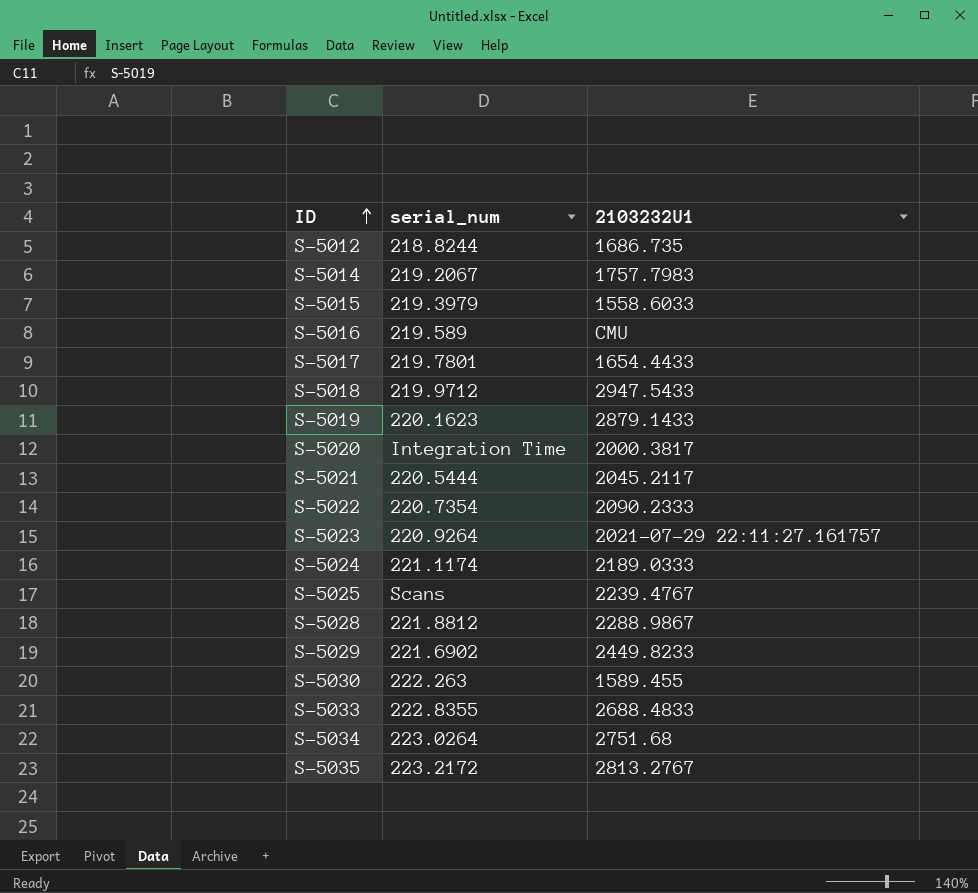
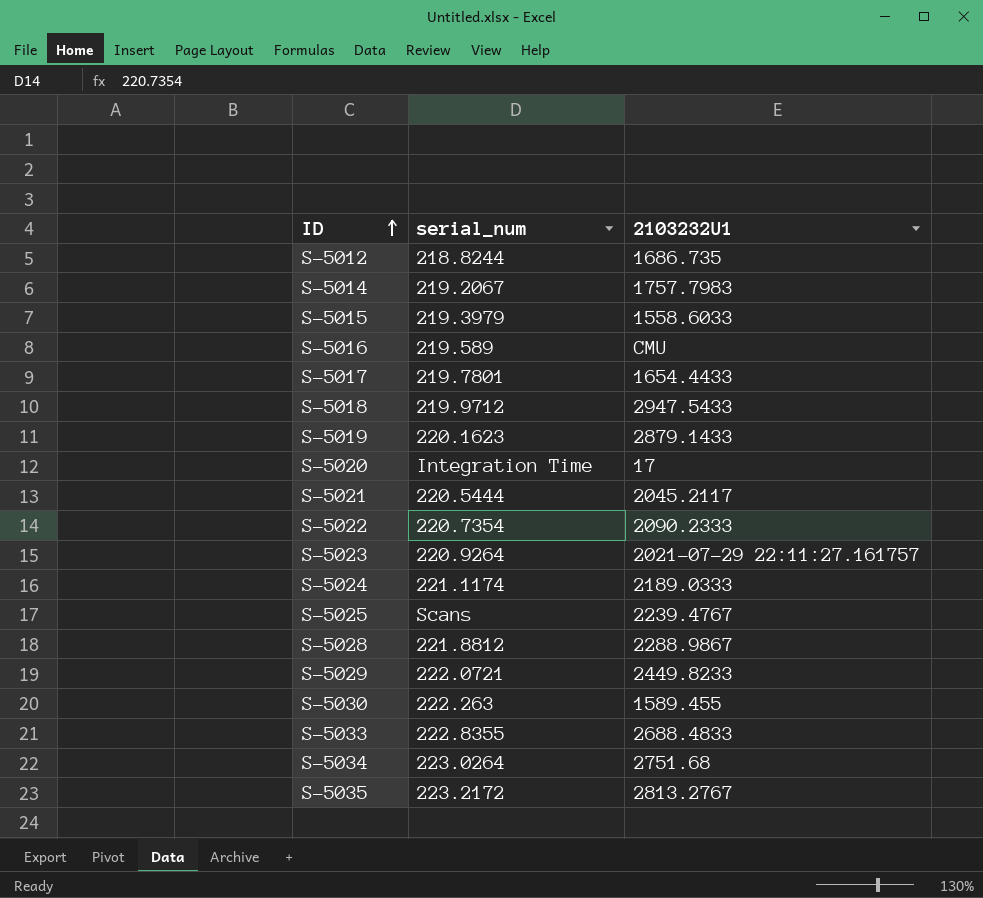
S-5020 | 2103232U1: 2000.3817 -> 17
S-5029 | serial_num: 221.6902 -> 222.0721

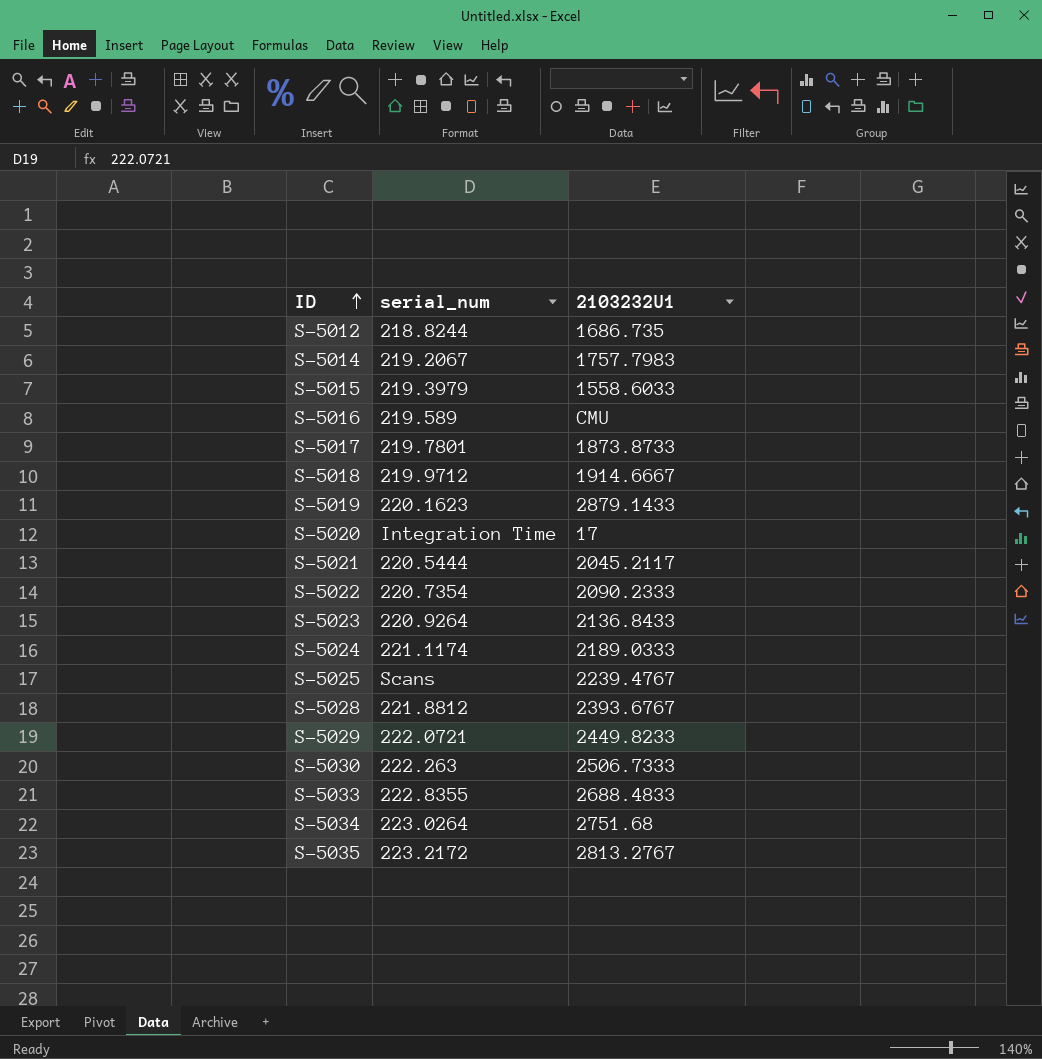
S-5017 | 2103232U1: 1654.4433 -> 1873.8733
S-5018 | 2103232U1: 2947.5433 -> 1914.6667
S-5023 | 2103232U1: 2021-07-29 22:11:27.161757 -> 2136.8433
S-5028 | 2103232U1: 2288.9867 -> 2393.6767
S-5030 | 2103232U1: 1589.455 -> 2506.7333

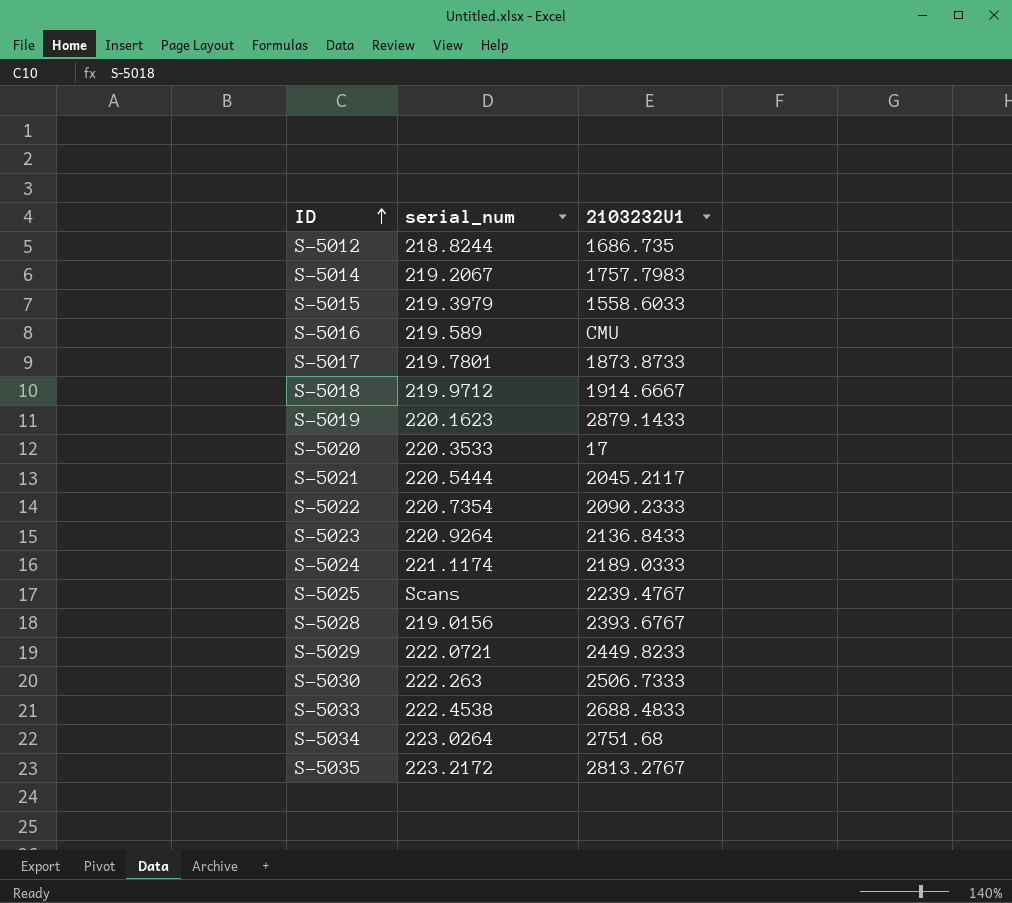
S-5020 | serial_num: Integration Time -> 220.3533
S-5028 | serial_num: 221.8812 -> 219.0156
S-5033 | serial_num: 222.8355 -> 222.4538

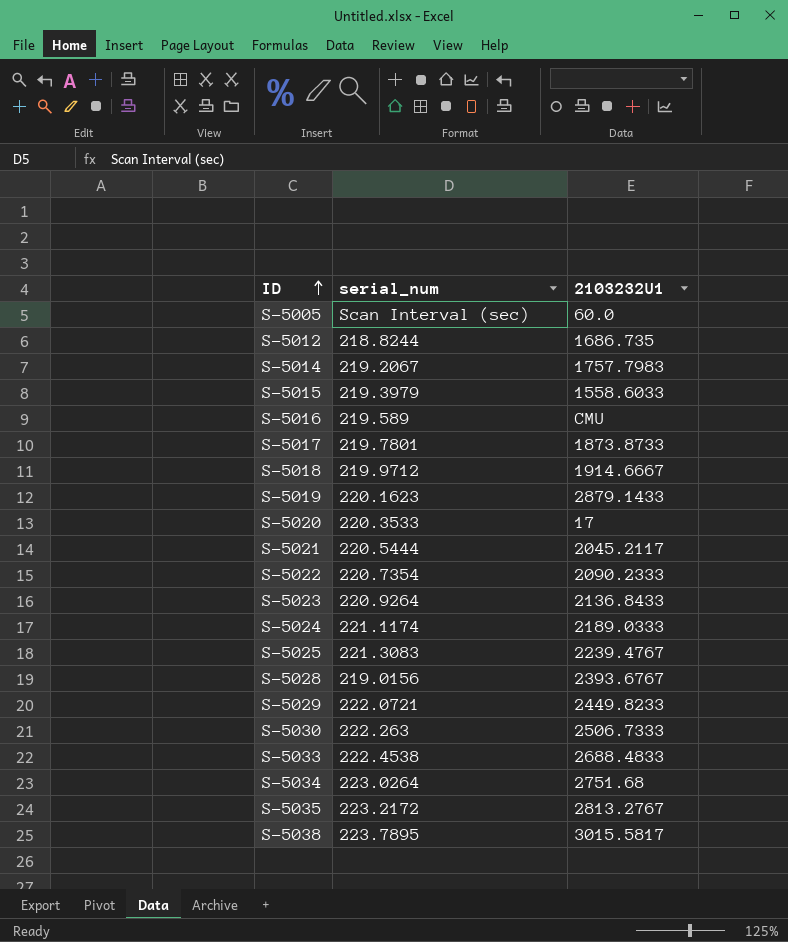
row S-5005: none -> Scan Interval (sec) | 60.0
S-5025 | serial_num: Scans -> 221.3083
row S-5038: none -> 223.7895 | 3015.5817

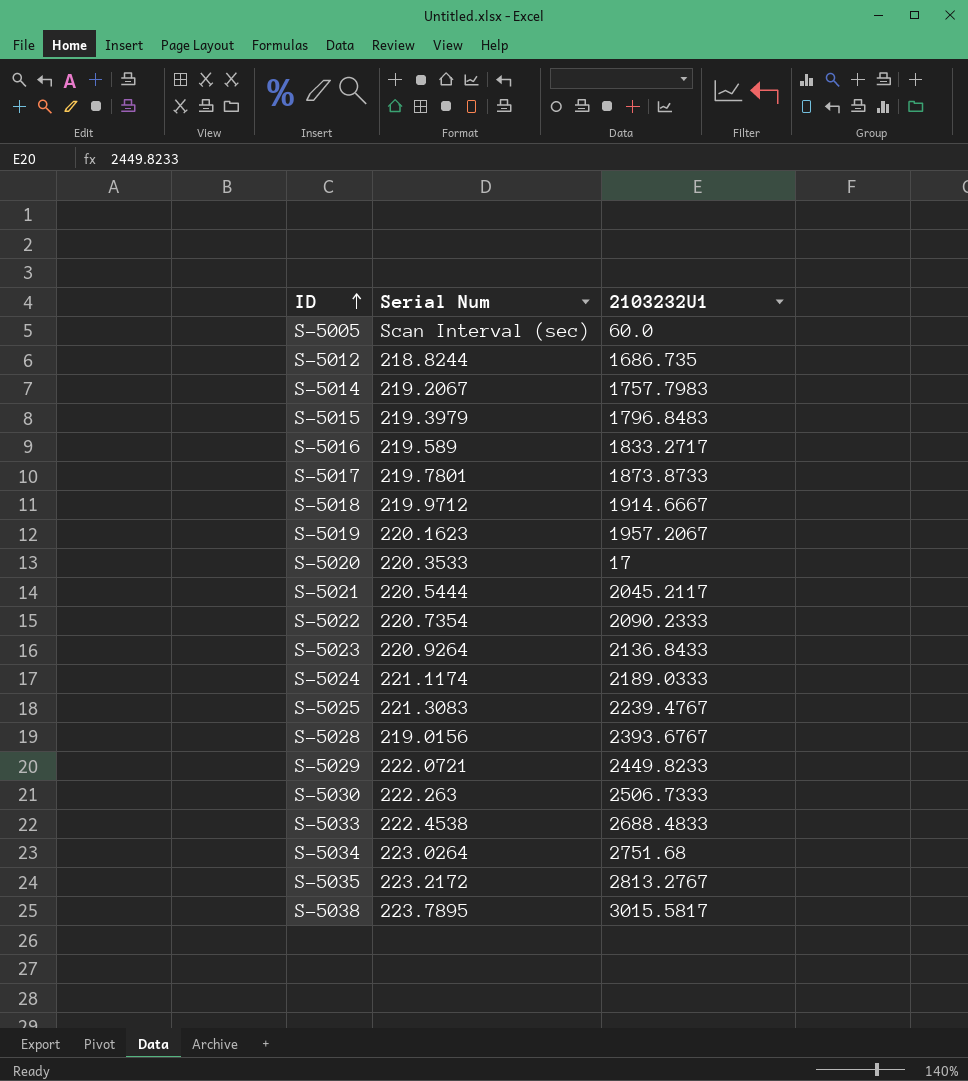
column name: serial_num -> Serial Num
S-5015 | 2103232U1: 1558.6033 -> 1796.8483
S-5016 | 2103232U1: CMU -> 1833.2717
S-5019 | 2103232U1: 2879.1433 -> 1957.2067

